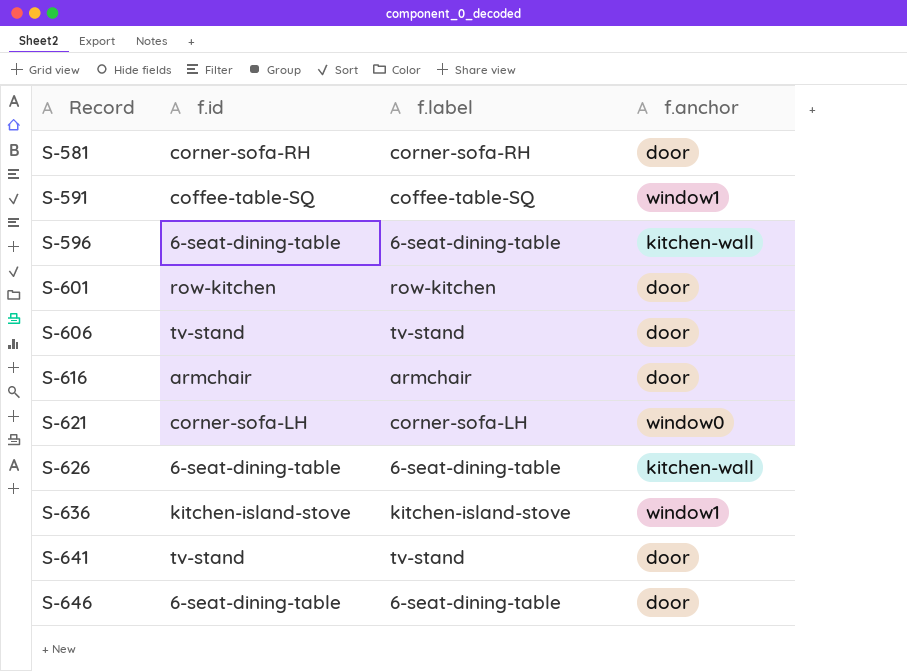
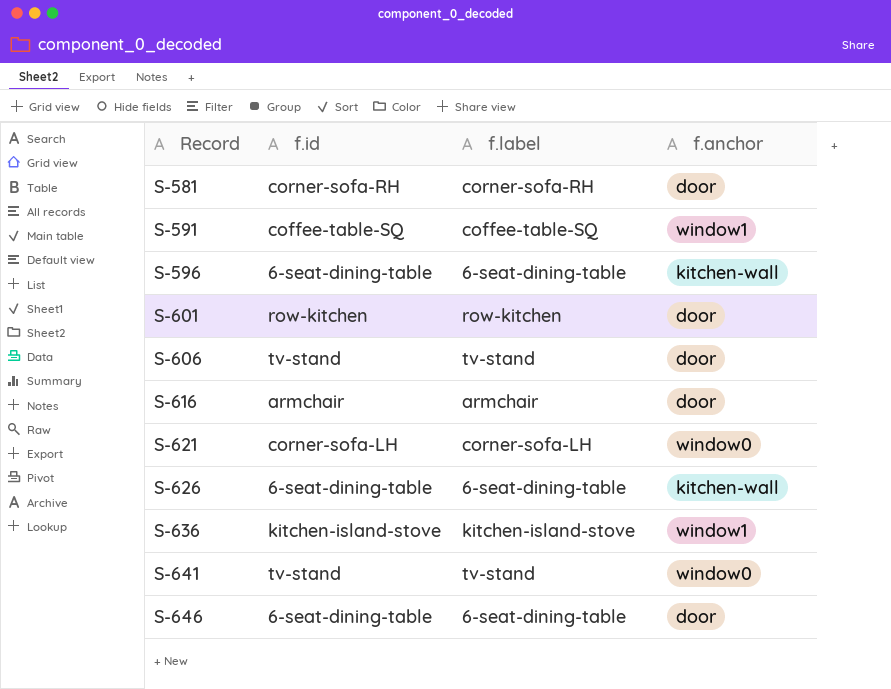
S-641 | f.anchor: door -> window0

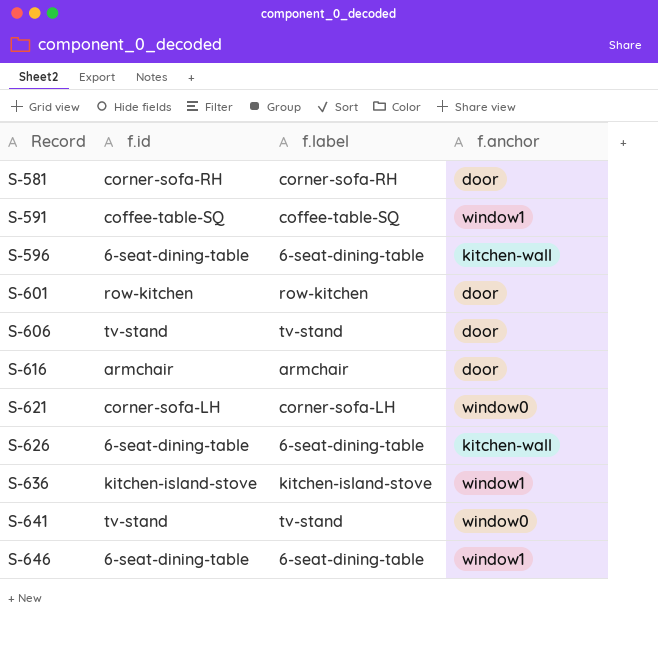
S-646 | f.anchor: door -> window1

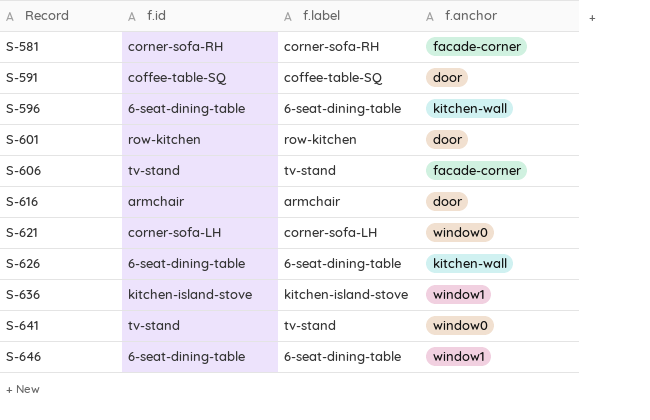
S-581 | f.anchor: door -> facade-corner
S-591 | f.anchor: window1 -> door
S-606 | f.anchor: door -> facade-corner

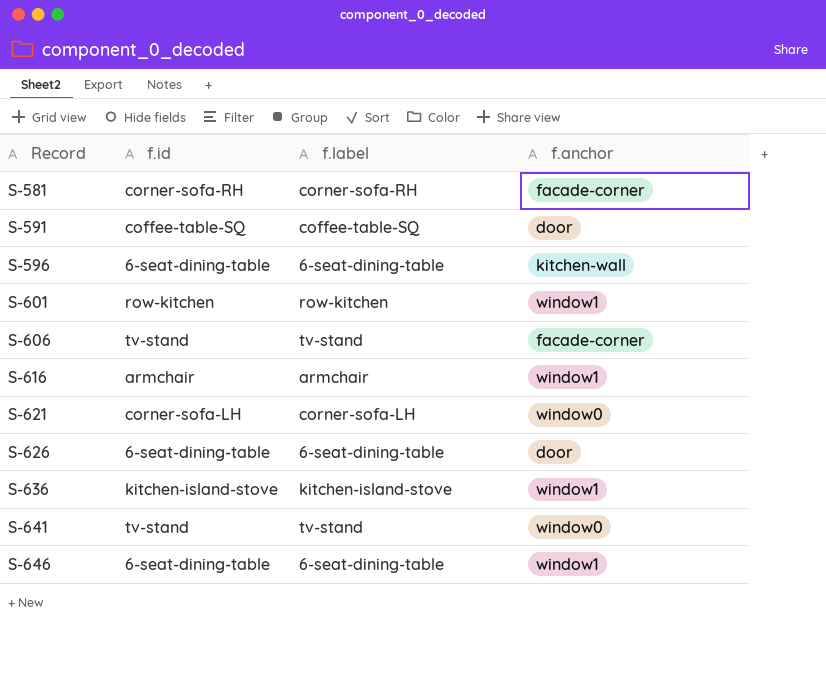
S-601 | f.anchor: door -> window1
S-616 | f.anchor: door -> window1
S-626 | f.anchor: kitchen-wall -> door

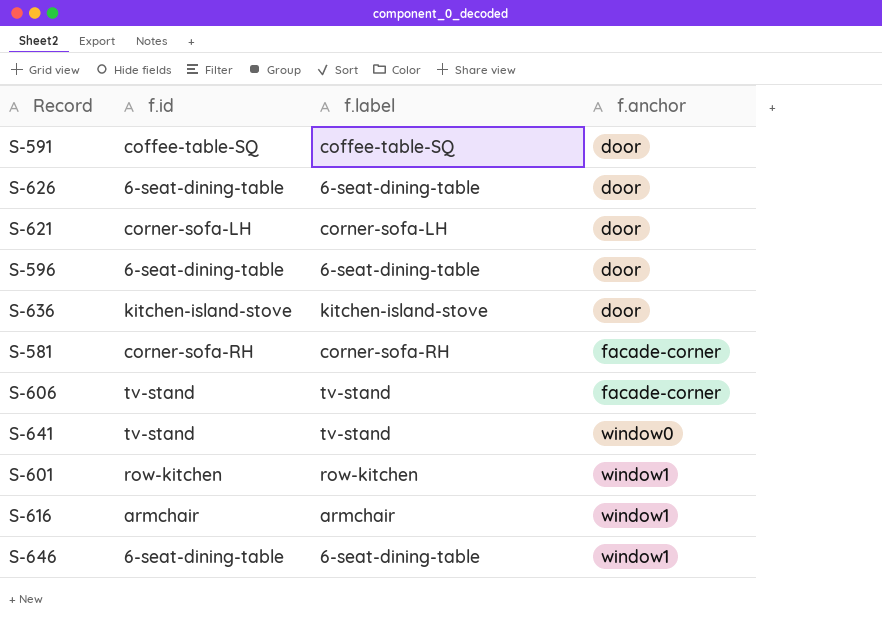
row order: Record ascending -> f.anchor ascending
S-621 | f.anchor: window0 -> door
S-596 | f.anchor: kitchen-wall -> door
S-636 | f.anchor: window1 -> door

